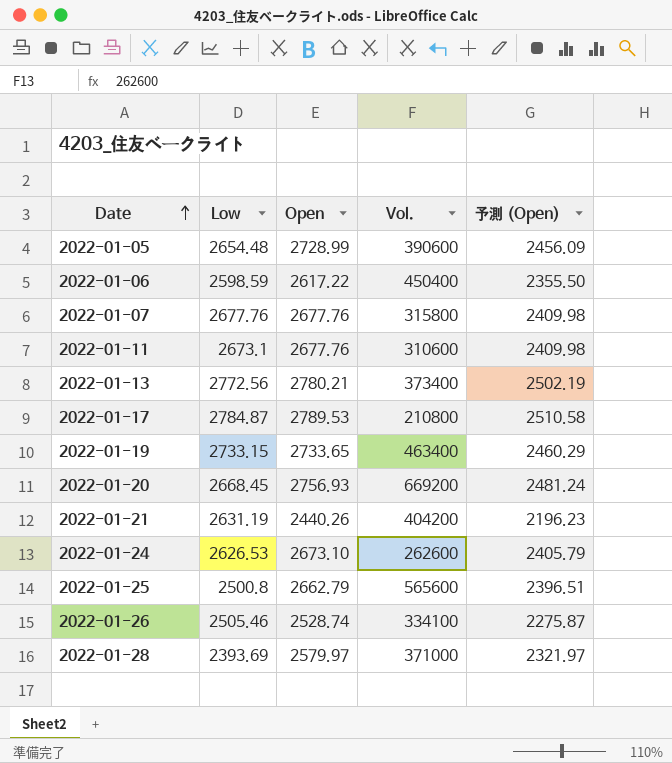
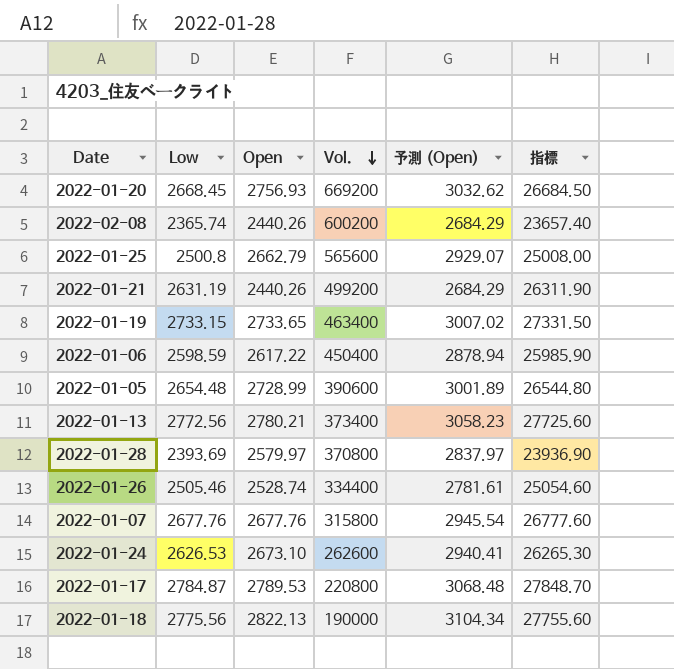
row order: Date ascending -> Vol. descending
column 予測 (Open) | formula: [Open] * 0.9 -> [Open] * 1.1
column 指標 | formula: none -> [Low] * 10
row 2022-01-11: 2673.1 | 2677.76 | 310600 | 2409.98 -> none
row 2022-02-08: none -> 2365.74 | 2440.26 | 600200 | 2684.29 | 23657.40
2022-01-21 | Vol.: 404200 -> 499200
2022-01-28 | Vol.: 371000 -> 370800
2022-01-26 | Vol.: 334100 -> 334400
2022-01-17 | Vol.: 210800 -> 220800
row 2022-01-18: none -> 2775.56 | 2822.13 | 190000 | 3104.34 | 27755.60

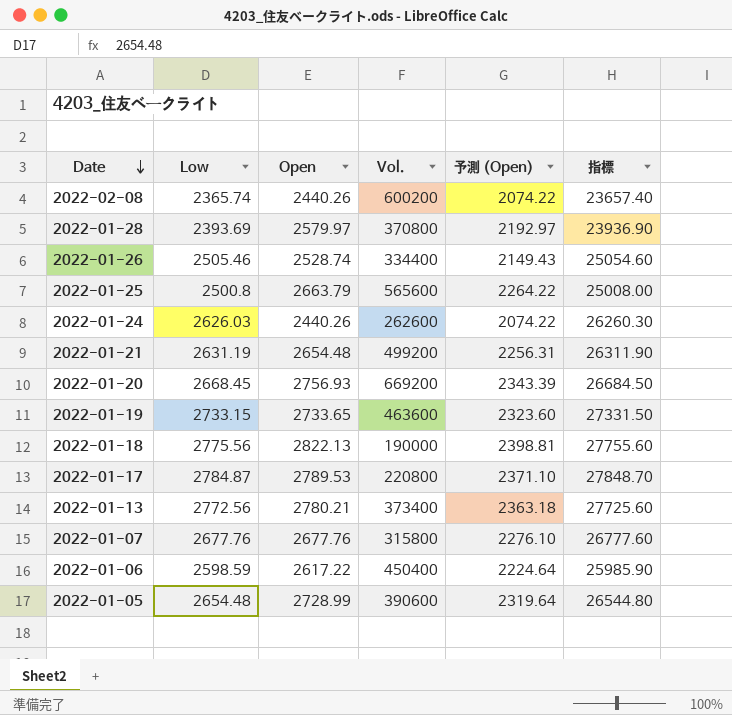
row order: Vol. descending -> Date descending
column 予測 (Open) | formula: [Open] * 1.1 -> [Open] * 0.85
2022-01-25 | Open: 2662.79 -> 2663.79
2022-01-24 | Low: 2626.53 -> 2626.03
2022-01-24 | Open: 2673.10 -> 2440.26
2022-01-24 | 指標: 26265.30 -> 26260.30
2022-01-21 | Open: 2440.26 -> 2654.48
2022-01-19 | Vol.: 463400 -> 463600

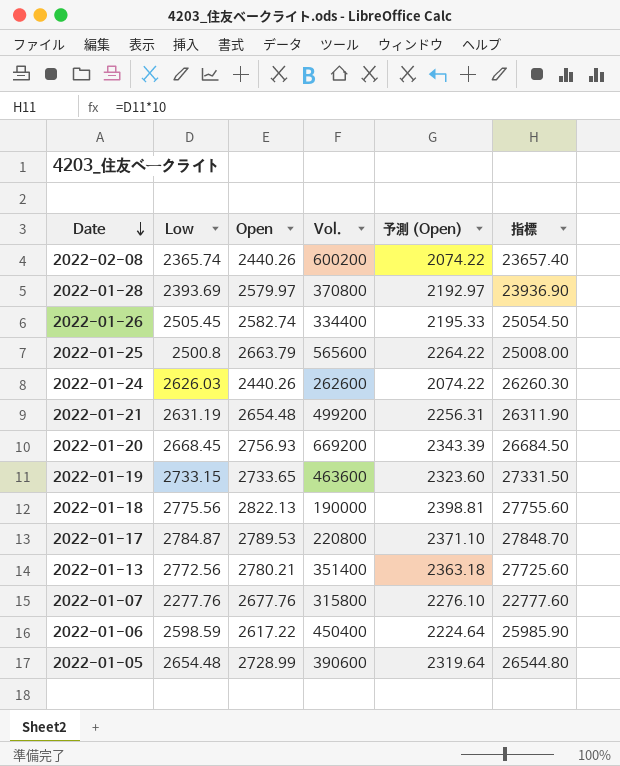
2022-01-26 | Low: 2505.46 -> 2505.45
2022-01-26 | Open: 2528.74 -> 2582.74
2022-01-26 | 予測 (Open): 2149.43 -> 2195.33
2022-01-26 | 指標: 25054.60 -> 25054.50
2022-01-13 | Vol.: 373400 -> 351400
2022-01-07 | Low: 2677.76 -> 2277.76
2022-01-07 | 指標: 26777.60 -> 22777.60

